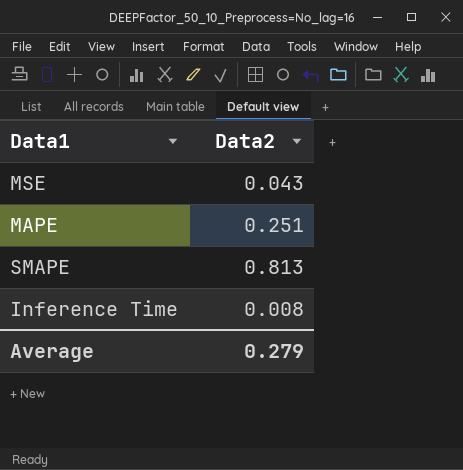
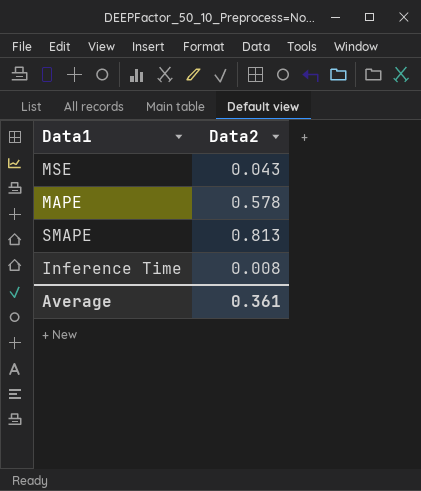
MAPE | Data2: 0.251 -> 0.578
Average | Data2: 0.279 -> 0.361

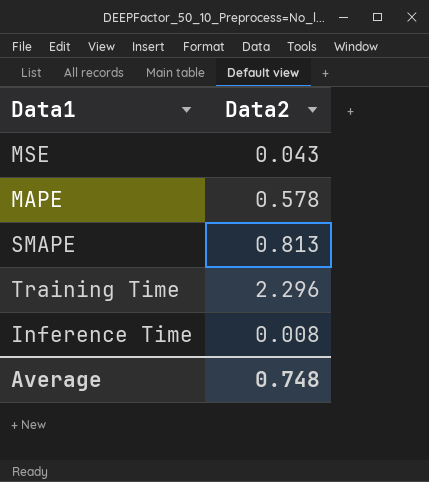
row Training Time: none -> 2.296
Average | Data2: 0.361 -> 0.748

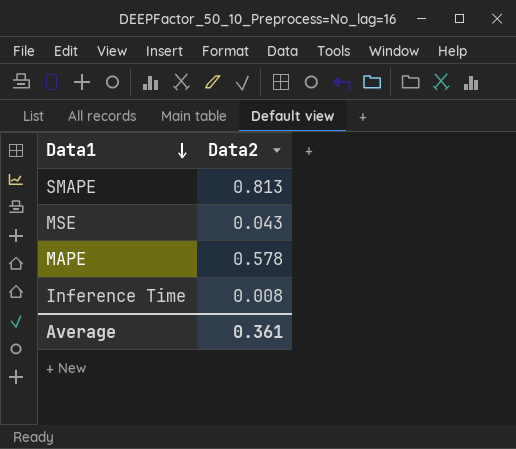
row order: none -> Data1 descending
row Training Time: 2.296 -> none
Average | Data2: 0.748 -> 0.361

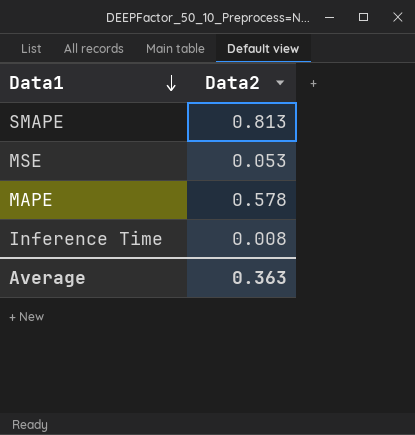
MSE | Data2: 0.043 -> 0.053
Average | Data2: 0.361 -> 0.363

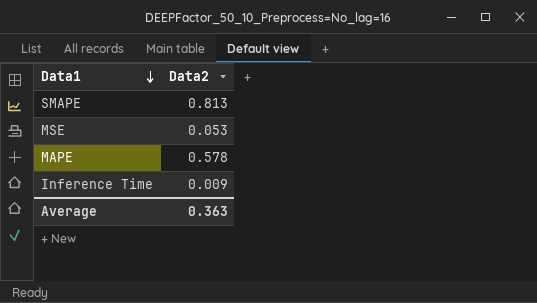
Inference Time | Data2: 0.008 -> 0.009

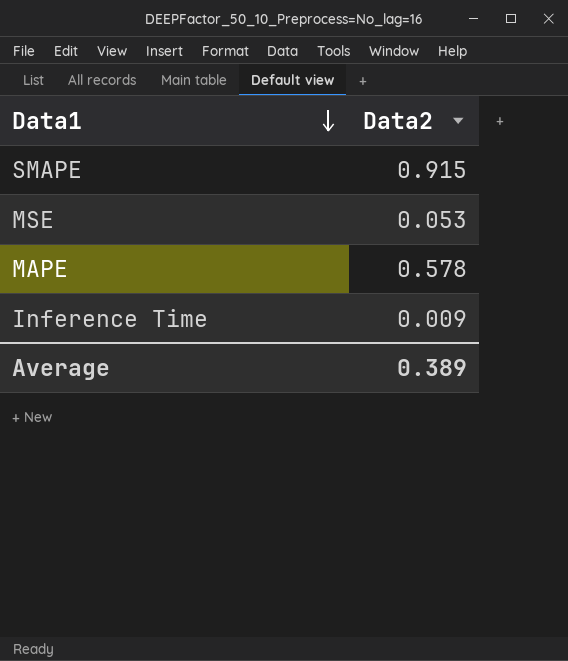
SMAPE | Data2: 0.813 -> 0.915
Average | Data2: 0.363 -> 0.389

